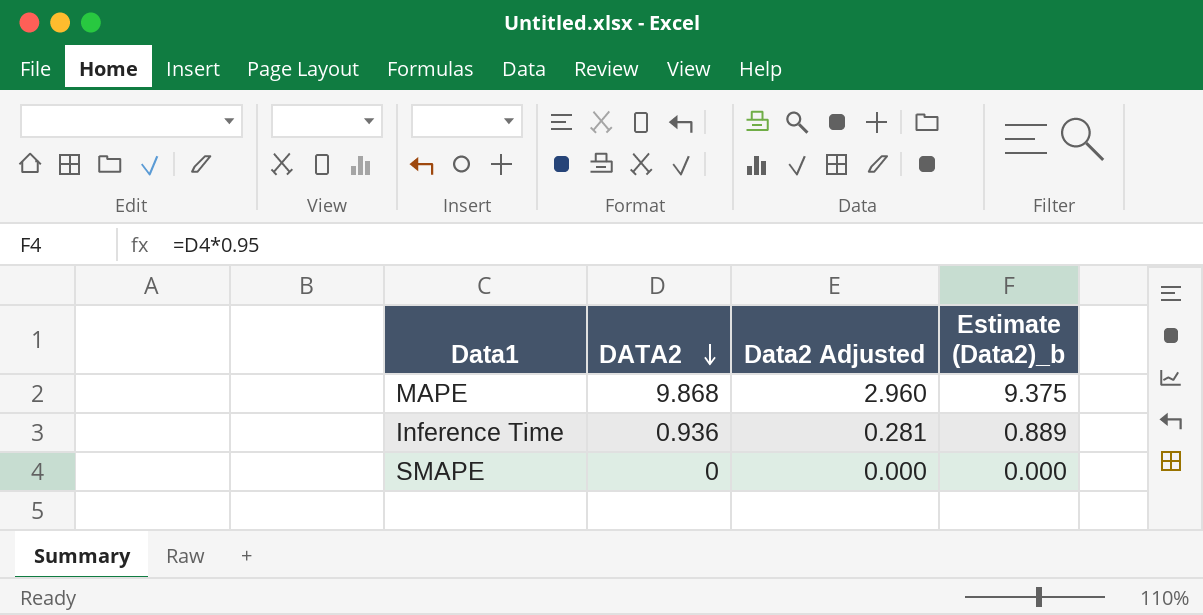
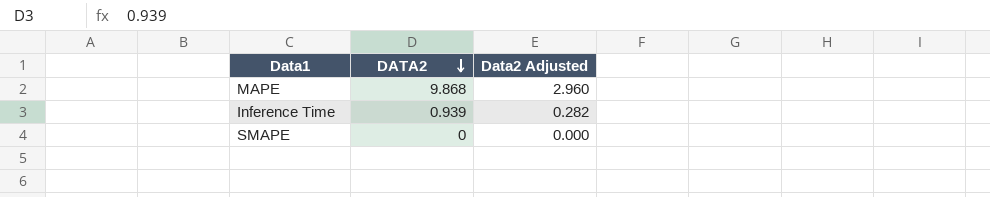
column Estimate (Data2)_b | formula: [DATA2] * 0.95 -> none
Inference Time | DATA2: 0.936 -> 0.939
Inference Time | Data2 Adjusted: 0.281 -> 0.282

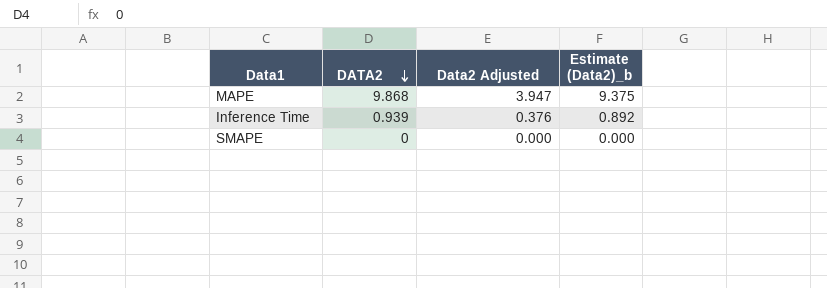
column Data2 Adjusted | formula: [DATA2] * 0.3 -> [DATA2] * 0.4
column Estimate (Data2)_b | formula: none -> [DATA2] * 0.95

